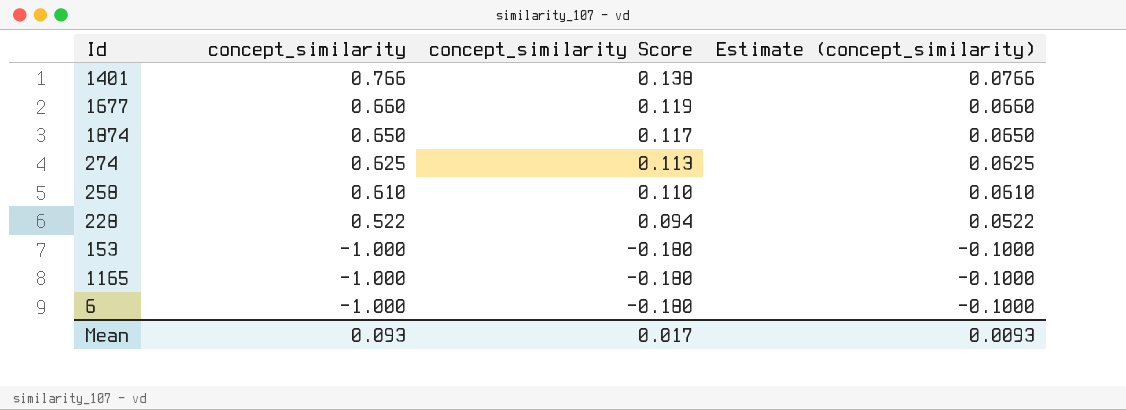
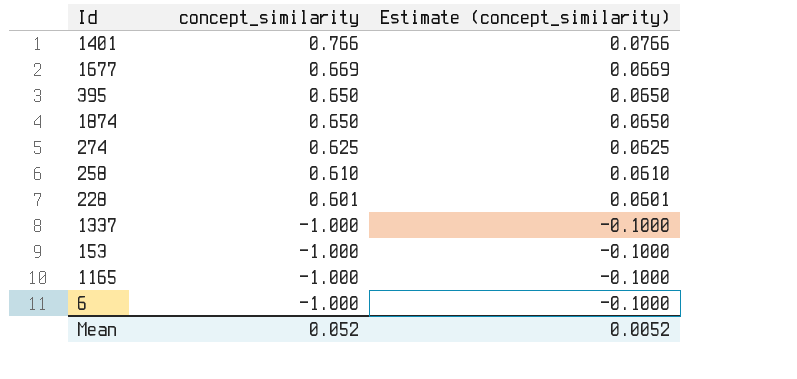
column concept_similarity Score | formula: [concept_similarity] * 0.18 -> none
1677 | concept_similarity: 0.660 -> 0.669
1677 | Estimate (concept_similarity): 0.0660 -> 0.0669
row 395: none -> 0.650 | 0.0650
228 | concept_similarity: 0.522 -> 0.601
228 | Estimate (concept_similarity): 0.0522 -> 0.0601
row 1337: none -> -1.000 | -0.1000
Mean | concept_similarity: 0.093 -> 0.052
Mean | Estimate (concept_similarity): 0.0093 -> 0.0052

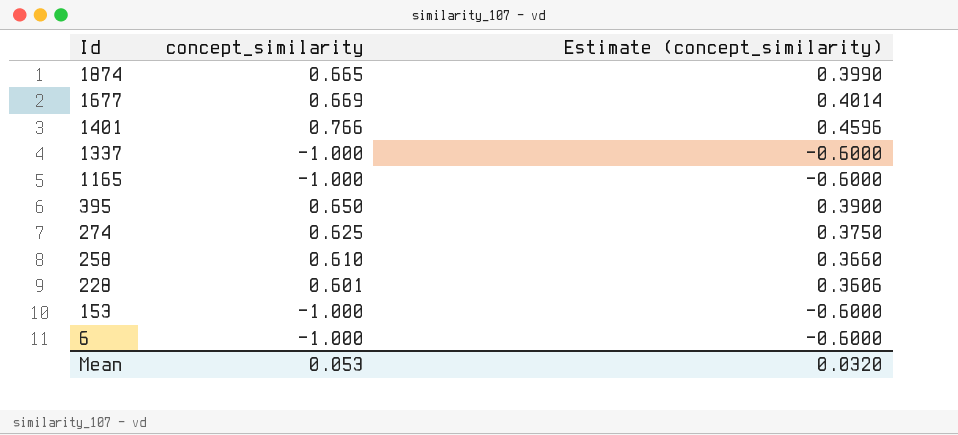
row order: concept_similarity descending -> Id descending
column Estimate (concept_similarity) | formula: [concept_similarity] * 0.1 -> [concept_similarity] * 0.6
1874 | concept_similarity: 0.650 -> 0.665
Mean | concept_similarity: 0.052 -> 0.053
Mean | Estimate (concept_similarity): 0.0052 -> 0.0320

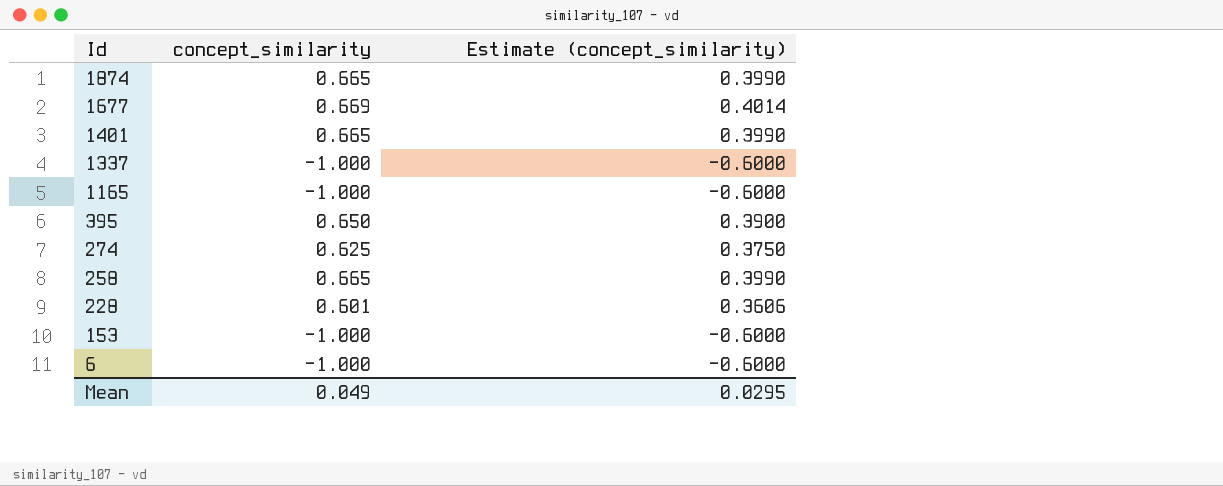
1401 | concept_similarity: 0.766 -> 0.665
1401 | Estimate (concept_similarity): 0.4596 -> 0.3990
258 | concept_similarity: 0.610 -> 0.665
258 | Estimate (concept_similarity): 0.3660 -> 0.3990
Mean | concept_similarity: 0.053 -> 0.049
Mean | Estimate (concept_similarity): 0.0320 -> 0.0295

